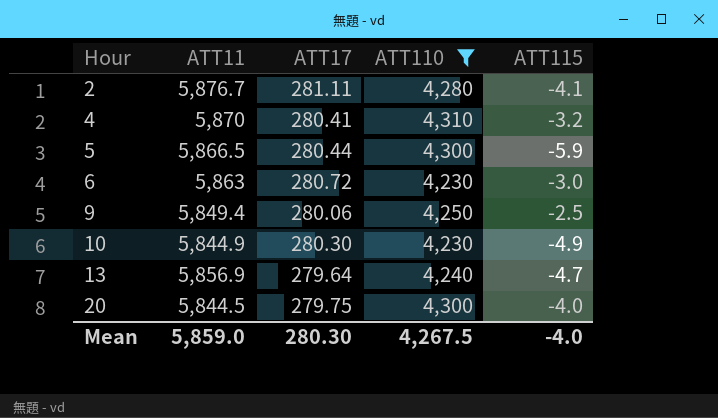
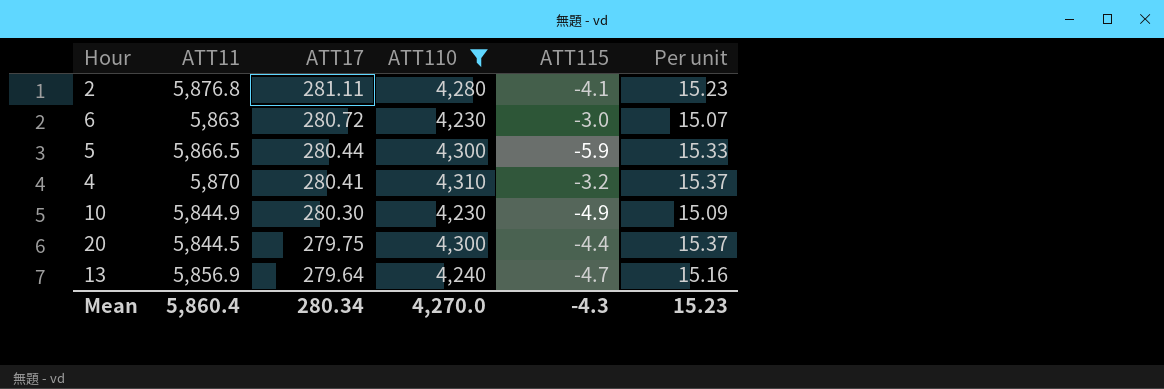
row order: Hour ascending -> ATT17 descending
column Per unit | formula: none -> [ATT110] / [ATT17]
row 9: 5,849.4 | 280.06 | 4,250 | -2.5 -> none
2 | ATT11: 5,876.7 -> 5,876.8
20 | ATT115: -4.0 -> -4.4
Mean | ATT11: 5,859.0 -> 5,860.4
Mean | ATT17: 280.30 -> 280.34
Mean | ATT110: 4,267.5 -> 4,270.0
Mean | ATT115: -4.0 -> -4.3

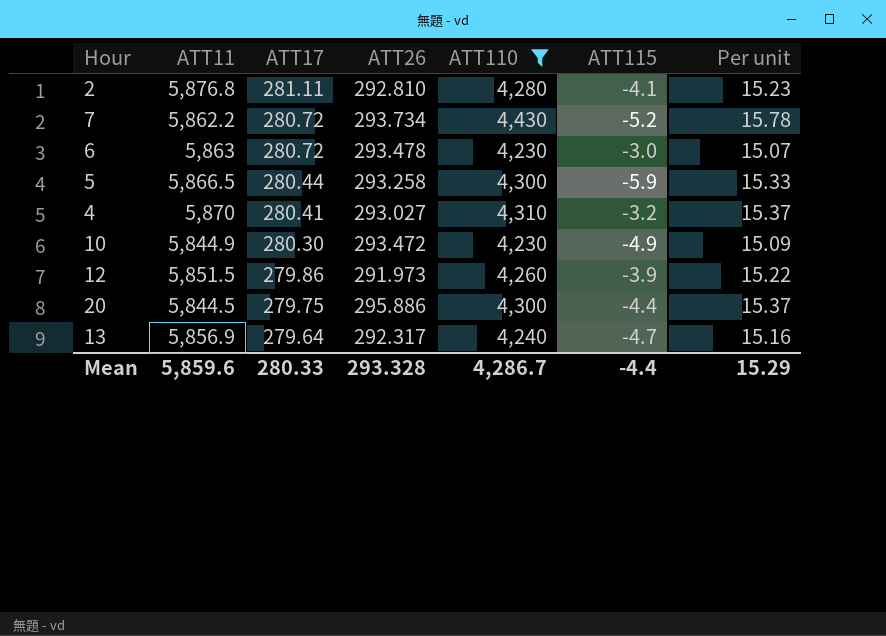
column ATT26 | position: none -> 4
row 7: none -> 5,862.2 | 280.72 | 293.734 | 4,430 | -5.2 | 15.78
row 12: none -> 5,851.5 | 279.86 | 291.973 | 4,260 | -3.9 | 15.22
Mean | ATT11: 5,860.4 -> 5,859.6
Mean | ATT17: 280.34 -> 280.33
Mean | ATT110: 4,270.0 -> 4,286.7
Mean | ATT115: -4.3 -> -4.4
Mean | Per unit: 15.23 -> 15.29

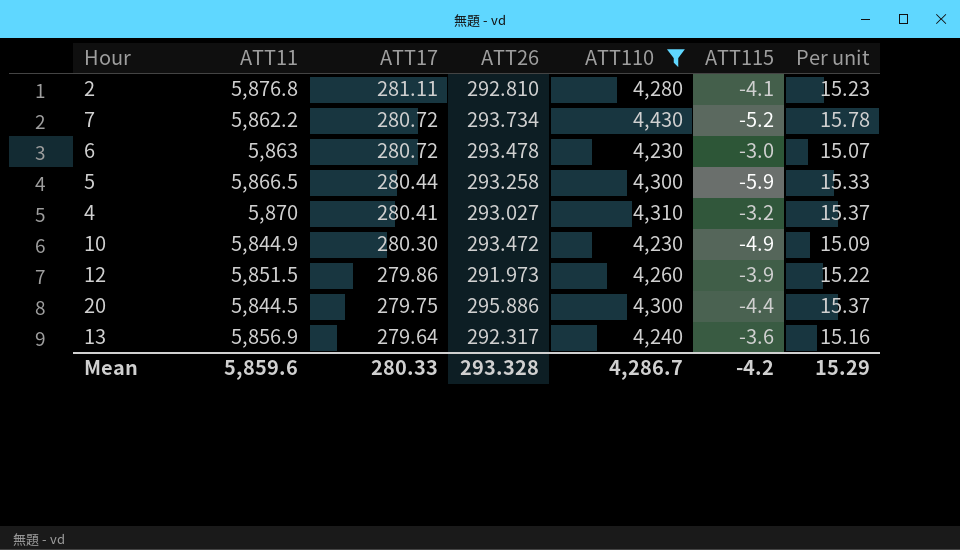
13 | ATT115: -4.7 -> -3.6
Mean | ATT115: -4.4 -> -4.2

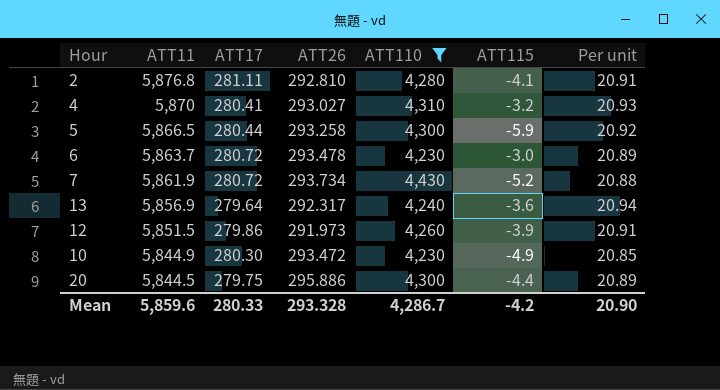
row order: ATT17 descending -> ATT11 descending
column Per unit | formula: [ATT110] / [ATT17] -> [ATT11] / [ATT17]
6 | ATT11: 5,863 -> 5,863.7
7 | ATT11: 5,862.2 -> 5,861.9
Mean | Per unit: 15.29 -> 20.90

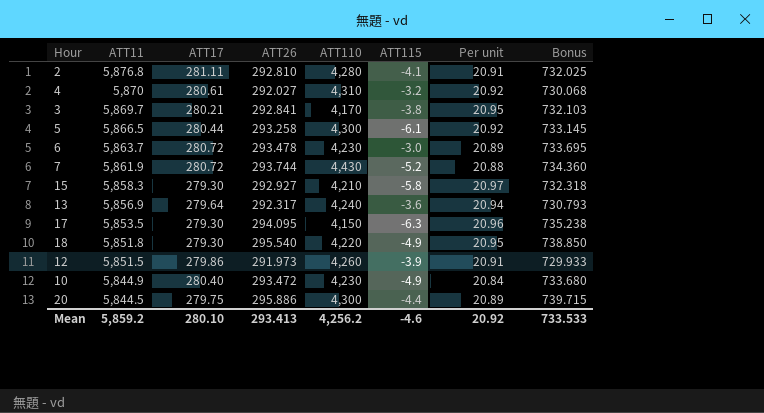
filter: ATT110 >= 4,230 -> none
column Bonus | formula: none -> [ATT26] * 2.5
4 | ATT17: 280.41 -> 280.61
4 | ATT26: 293.027 -> 292.027
4 | Per unit: 20.93 -> 20.92
5 | ATT115: -5.9 -> -6.1
7 | ATT26: 293.734 -> 293.744
10 | ATT17: 280.30 -> 280.40
10 | Per unit: 20.85 -> 20.84
Mean | ATT11: 5,859.6 -> 5,859.2
Mean | ATT17: 280.33 -> 280.10
Mean | ATT26: 293.328 -> 293.413
Mean | ATT110: 4,286.7 -> 4,256.2
Mean | ATT115: -4.2 -> -4.6
Mean | Per unit: 20.90 -> 20.92

